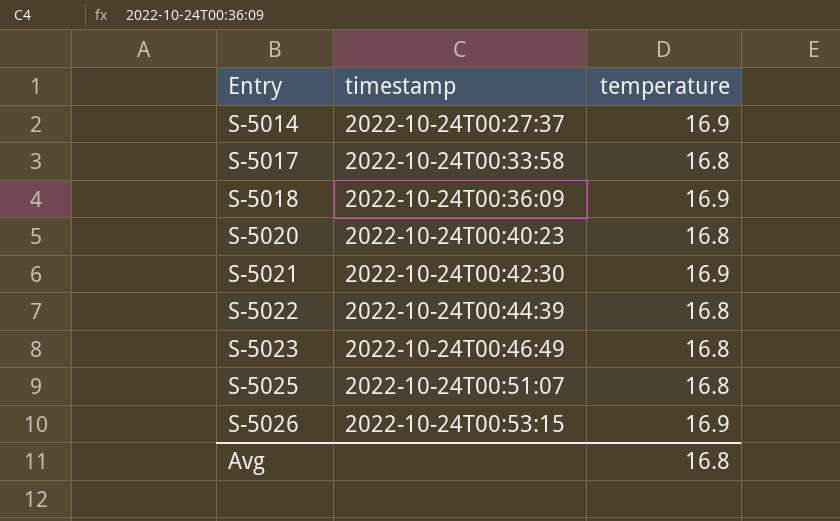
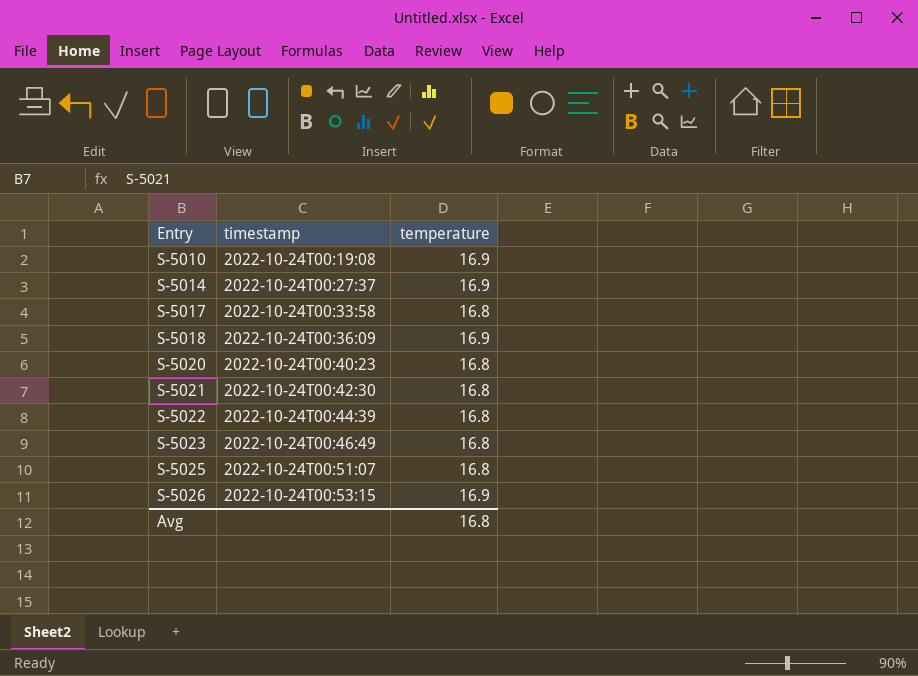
row S-5010: none -> 2022-10-24T00:19:08 | 16.9
S-5021 | temperature: 16.9 -> 16.8

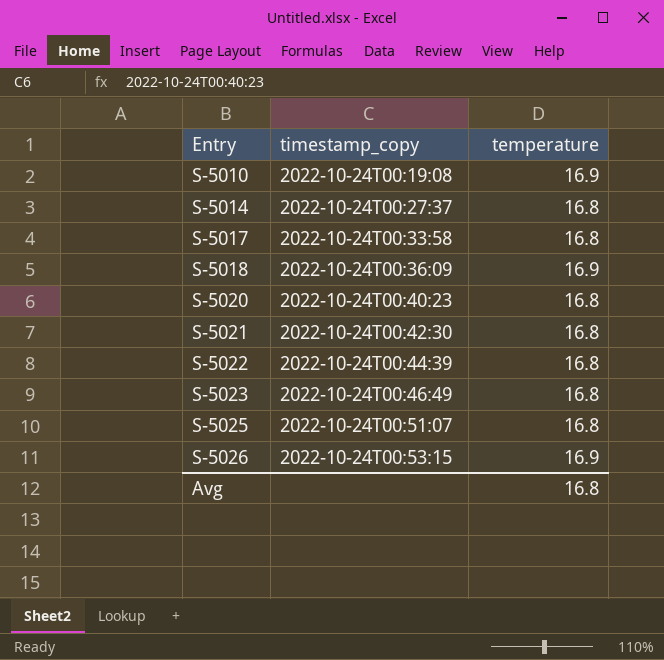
column name: timestamp -> timestamp_copy
S-5014 | temperature: 16.9 -> 16.8

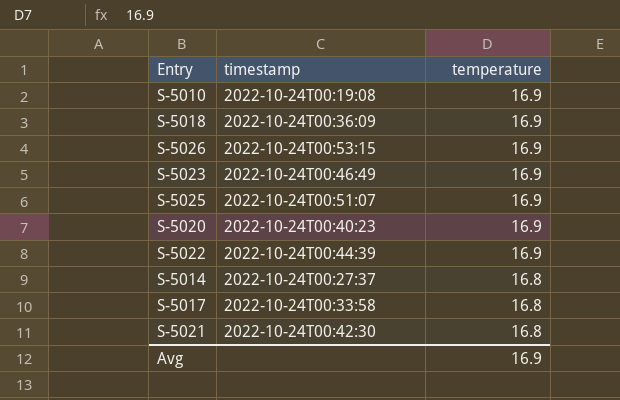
row order: Entry ascending -> temperature descending
column name: timestamp_copy -> timestamp
S-5023 | temperature: 16.8 -> 16.9
S-5025 | temperature: 16.8 -> 16.9
S-5020 | temperature: 16.8 -> 16.9
S-5022 | temperature: 16.8 -> 16.9
Avg | temperature: 16.8 -> 16.9

